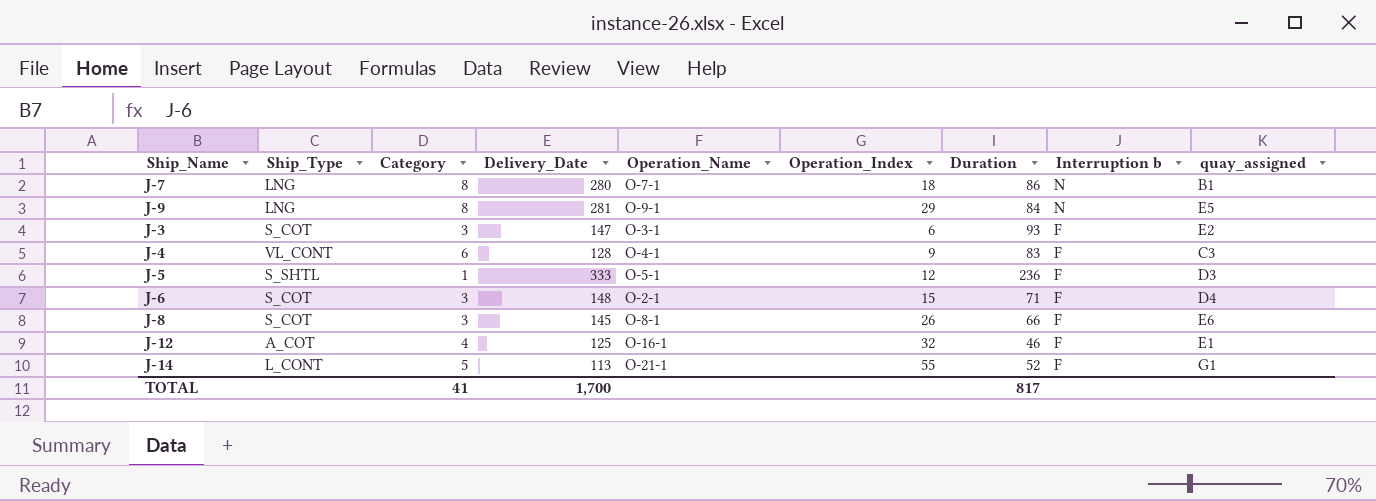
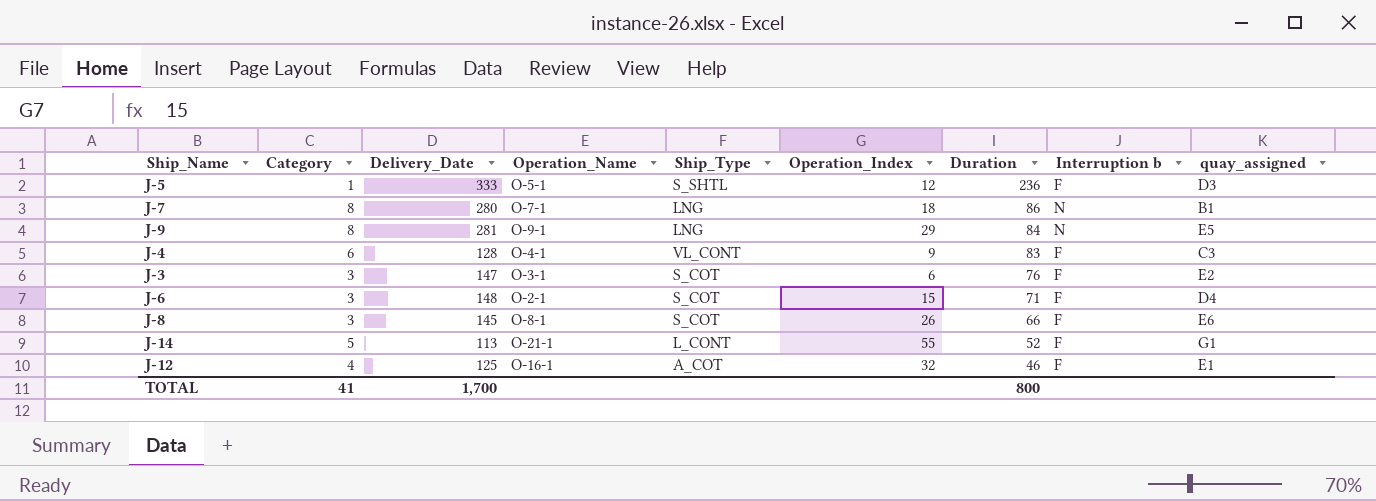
row order: Interruption b descending -> Duration descending
column Ship_Type | position: 2 -> 5
J-3 | Duration: 93 -> 76
TOTAL | Duration: 817 -> 800

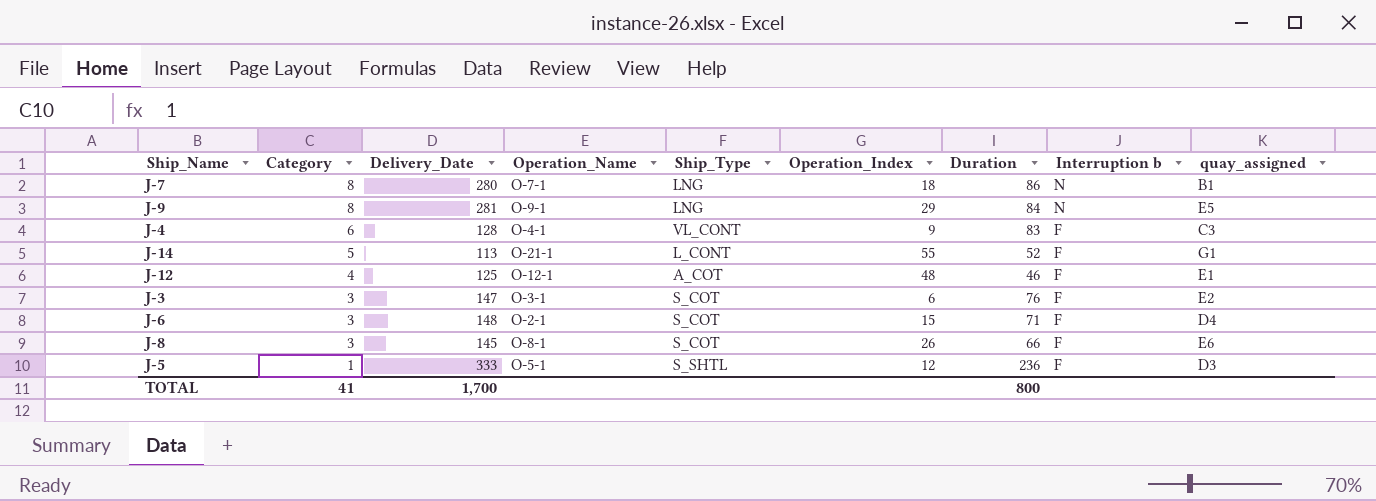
row order: Duration descending -> Category descending
J-12 | Operation_Name: O-16-1 -> O-12-1
J-12 | Operation_Index: 32 -> 48

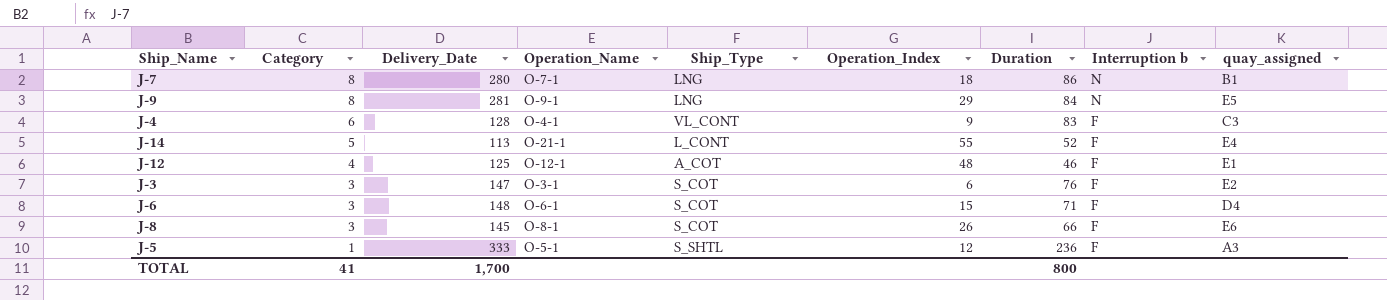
J-14 | quay_assigned: G1 -> E4
J-6 | Operation_Name: O-2-1 -> O-6-1
J-5 | quay_assigned: D3 -> A3

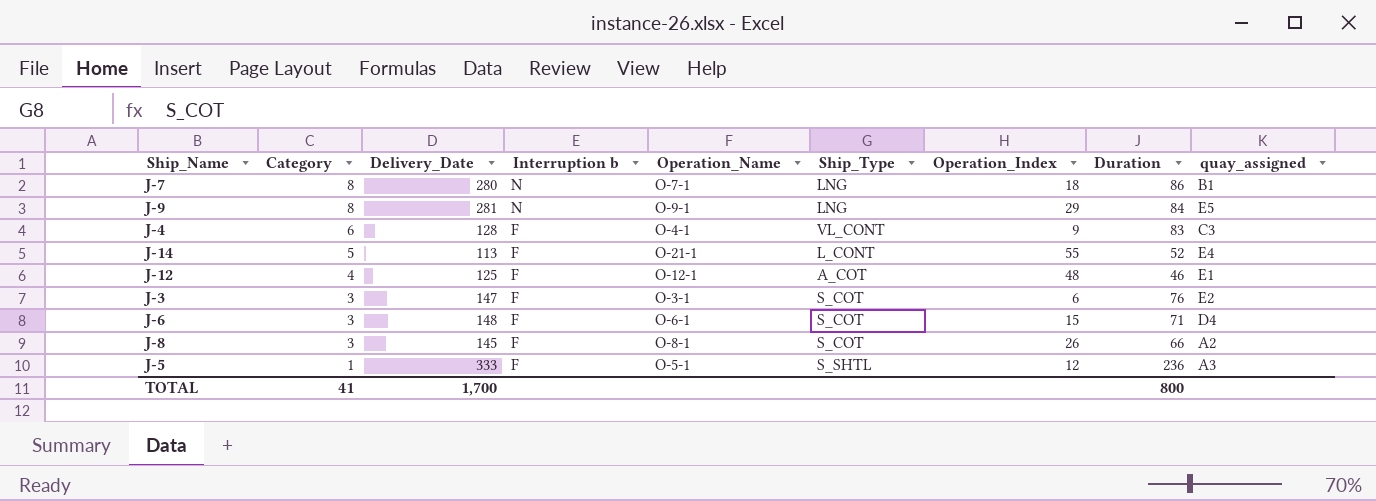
column Interruption b | position: 8 -> 4
J-8 | quay_assigned: E6 -> A2

